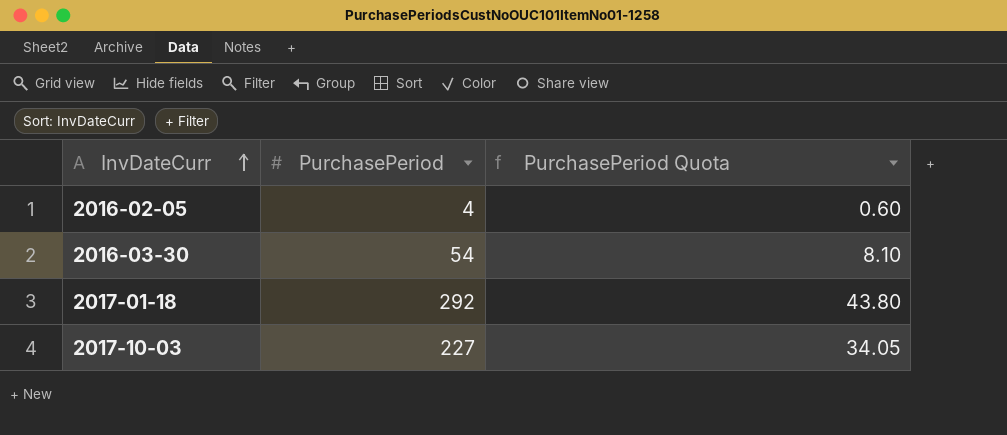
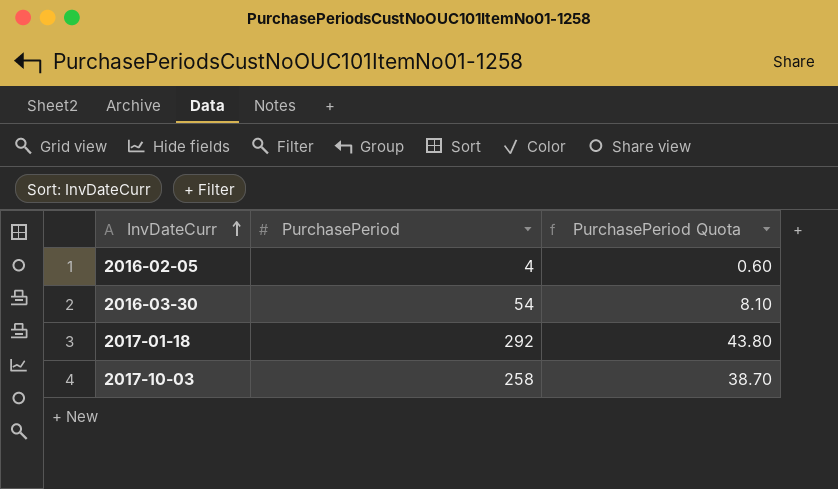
2017-10-03 | PurchasePeriod: 227 -> 258
2017-10-03 | PurchasePeriod Quota: 34.05 -> 38.70

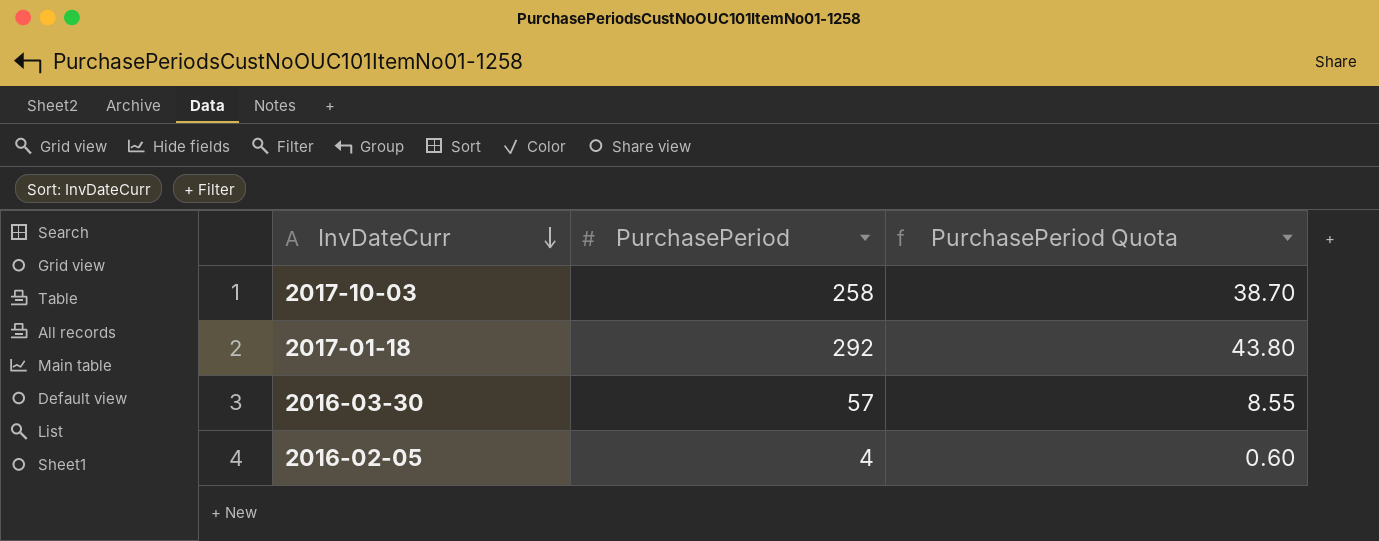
row order: InvDateCurr ascending -> InvDateCurr descending
2016-03-30 | PurchasePeriod: 54 -> 57
2016-03-30 | PurchasePeriod Quota: 8.10 -> 8.55

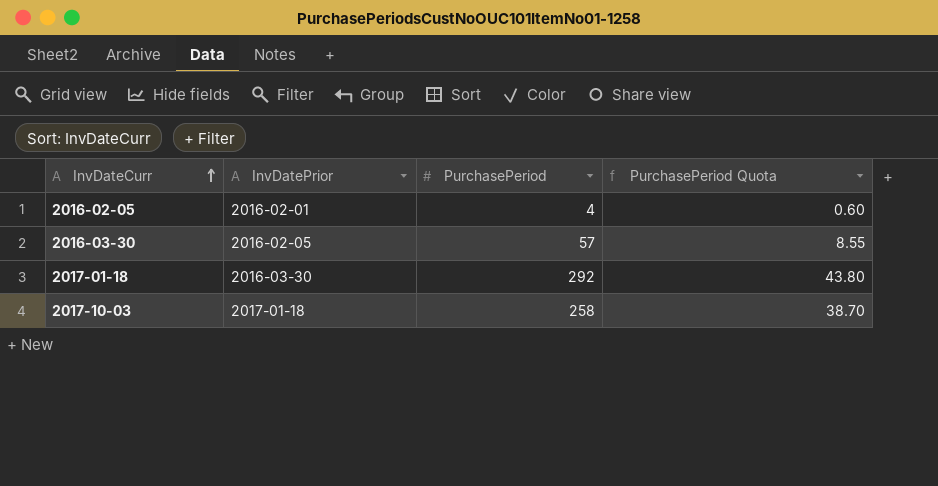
row order: InvDateCurr descending -> InvDateCurr ascending
column InvDatePrior | position: none -> 2

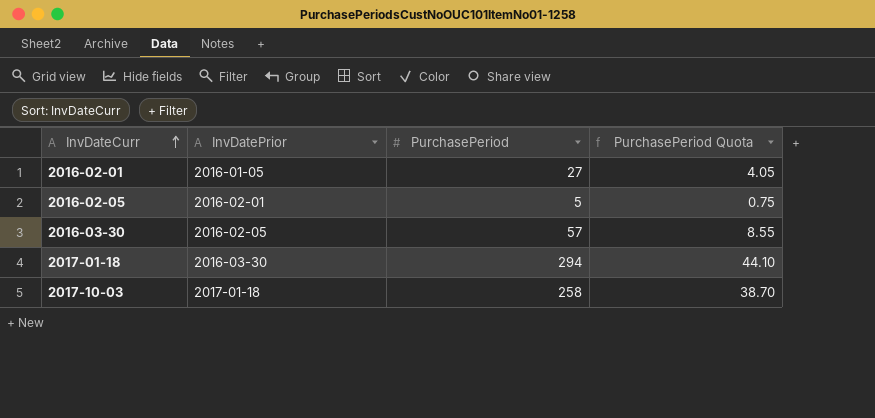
row 2016-02-01: none -> 2016-01-05 | 27 | 4.05
2016-02-05 | PurchasePeriod: 4 -> 5
2016-02-05 | PurchasePeriod Quota: 0.60 -> 0.75
2017-01-18 | PurchasePeriod: 292 -> 294
2017-01-18 | PurchasePeriod Quota: 43.80 -> 44.10

